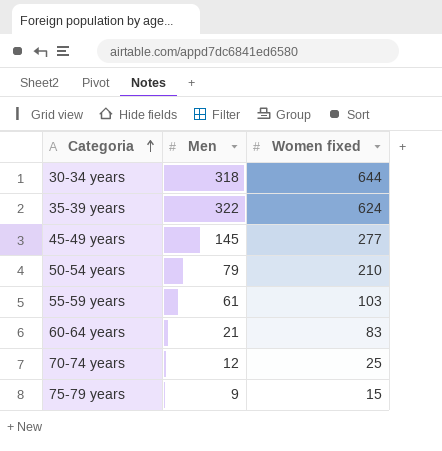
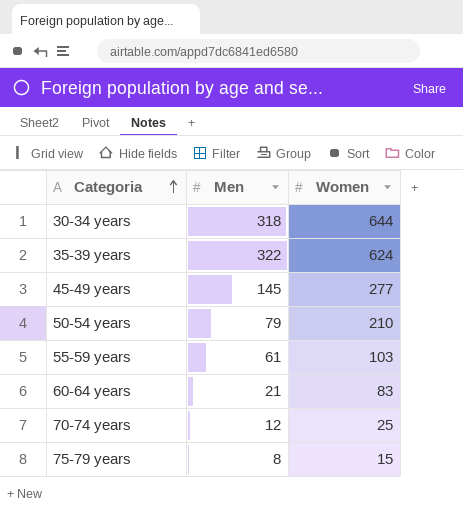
column name: Women fixed -> Women
75-79 years | Men: 9 -> 8

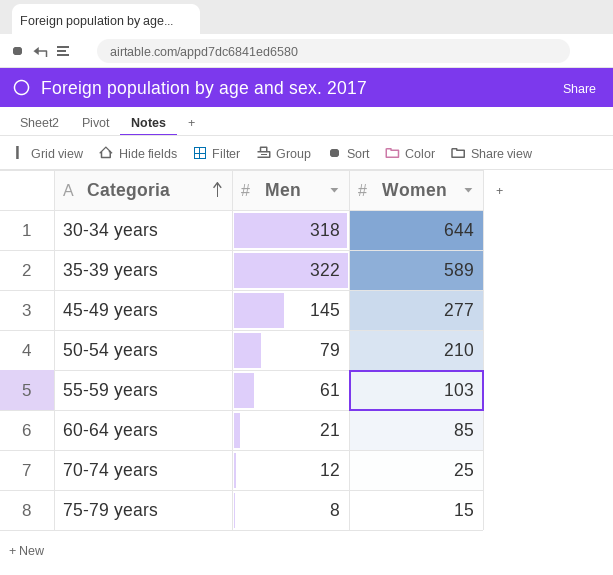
35-39 years | Women: 624 -> 589
60-64 years | Women: 83 -> 85

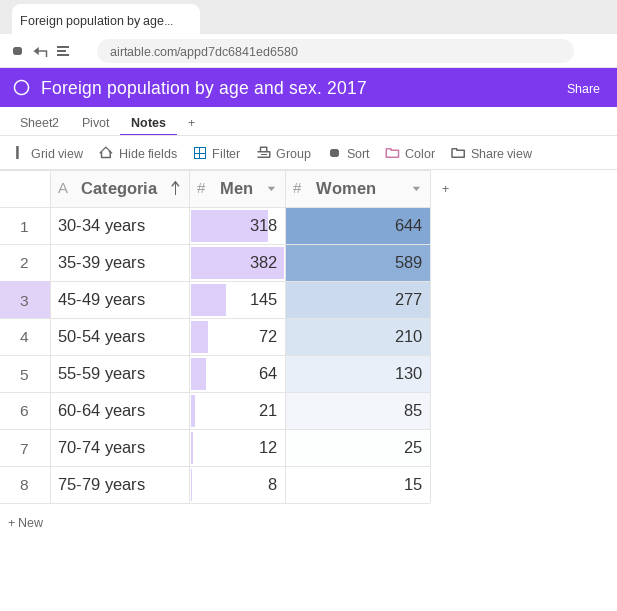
35-39 years | Men: 322 -> 382
50-54 years | Men: 79 -> 72
55-59 years | Men: 61 -> 64
55-59 years | Women: 103 -> 130

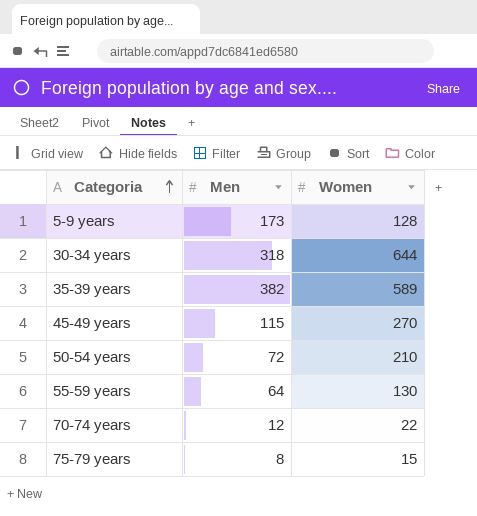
row 60-64 years: 21 | 85 -> none
row 5-9 years: none -> 173 | 128
45-49 years | Men: 145 -> 115
45-49 years | Women: 277 -> 270
70-74 years | Women: 25 -> 22

